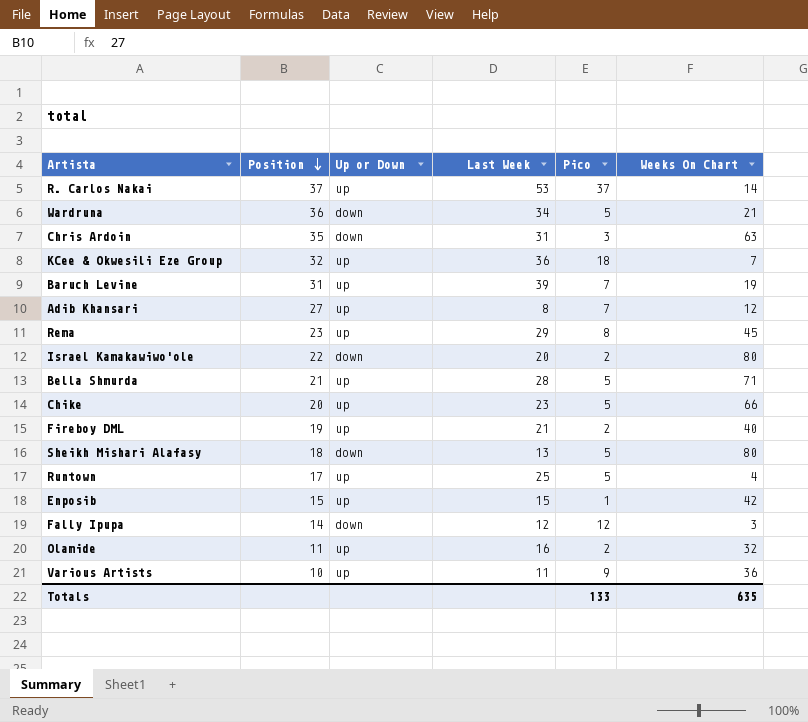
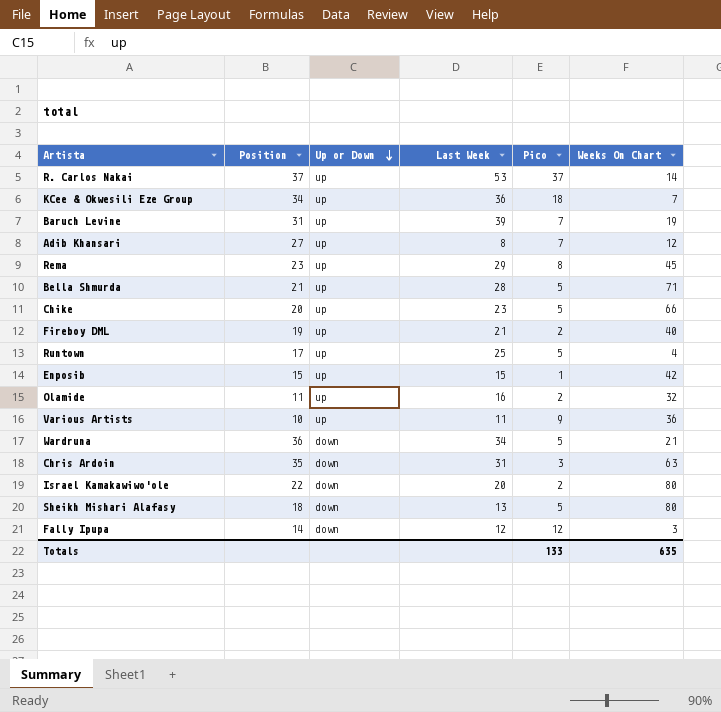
row order: Position descending -> Up or Down descending
KCee & Okwesili Eze Group | Position: 32 -> 34

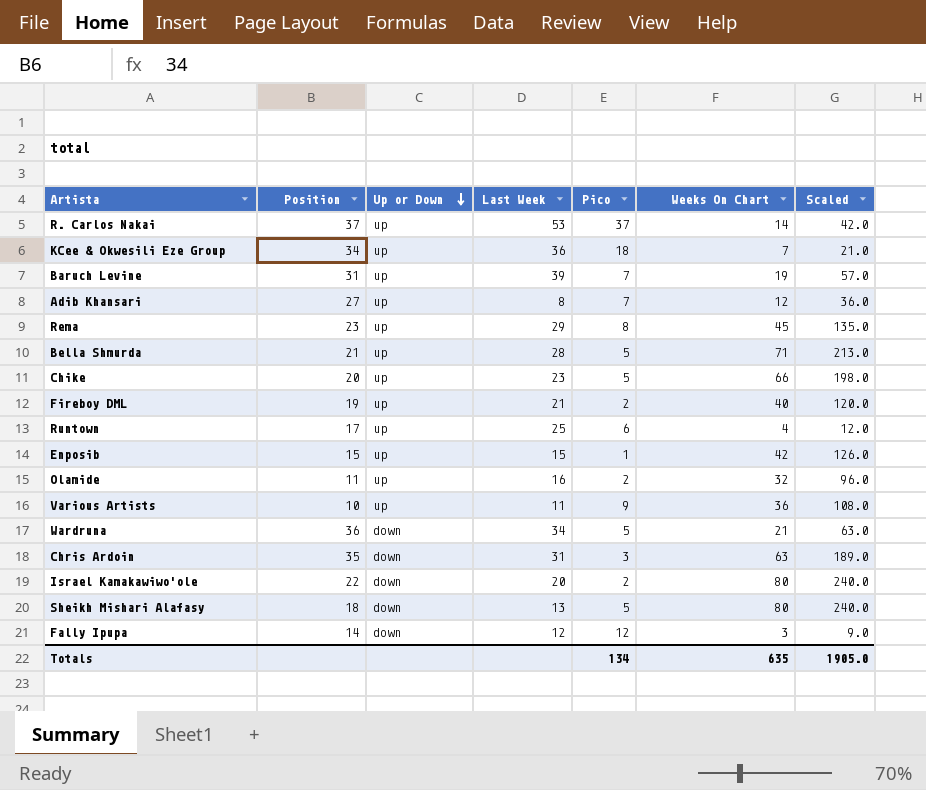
column Scaled | formula: none -> [Weeks On Chart] * 3
Runtown | Pico: 5 -> 6
Totals | Pico: 133 -> 134

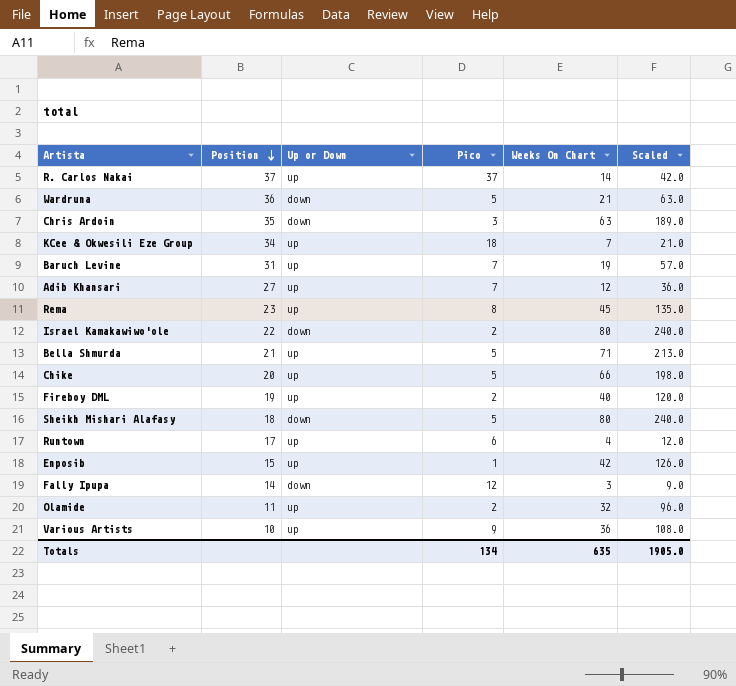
row order: Up or Down descending -> Position descending
column Last Week | position: 4 -> none

